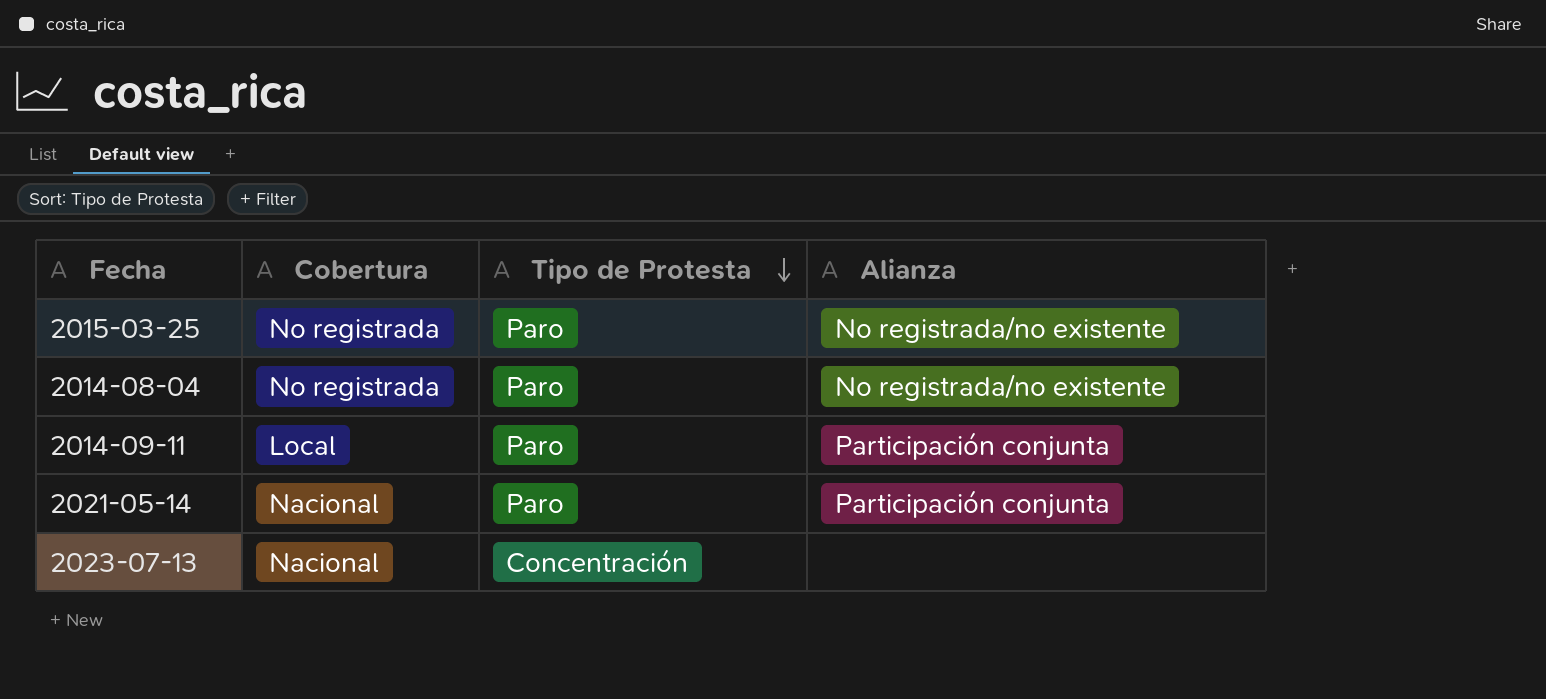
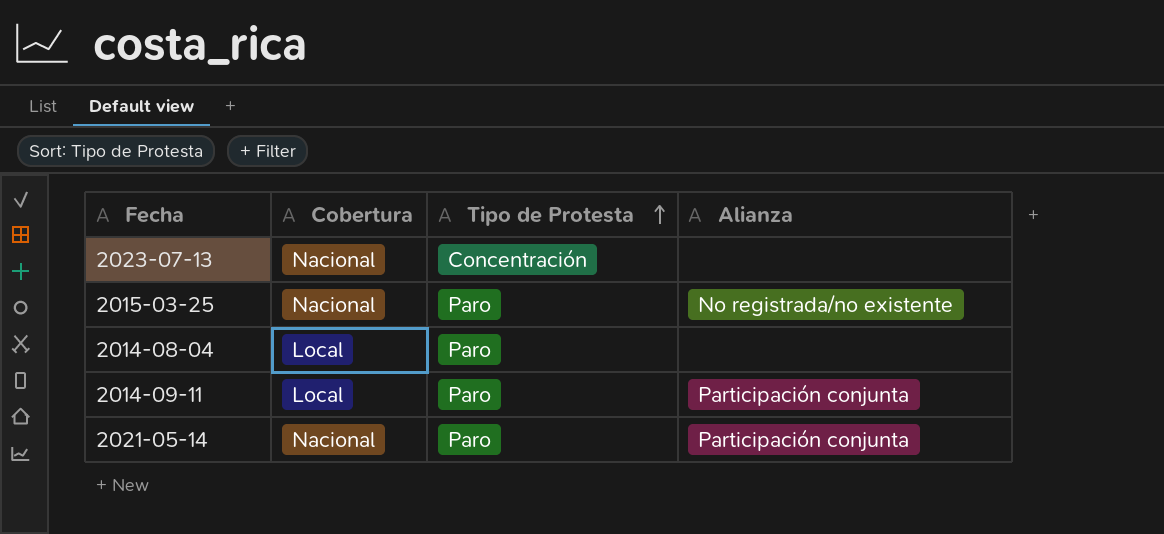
row order: Tipo de Protesta descending -> Tipo de Protesta ascending
2015-03-25 | Cobertura: No registrada -> Nacional
2014-08-04 | Cobertura: No registrada -> Local
2014-08-04 | Alianza: No registrada/no existente -> none

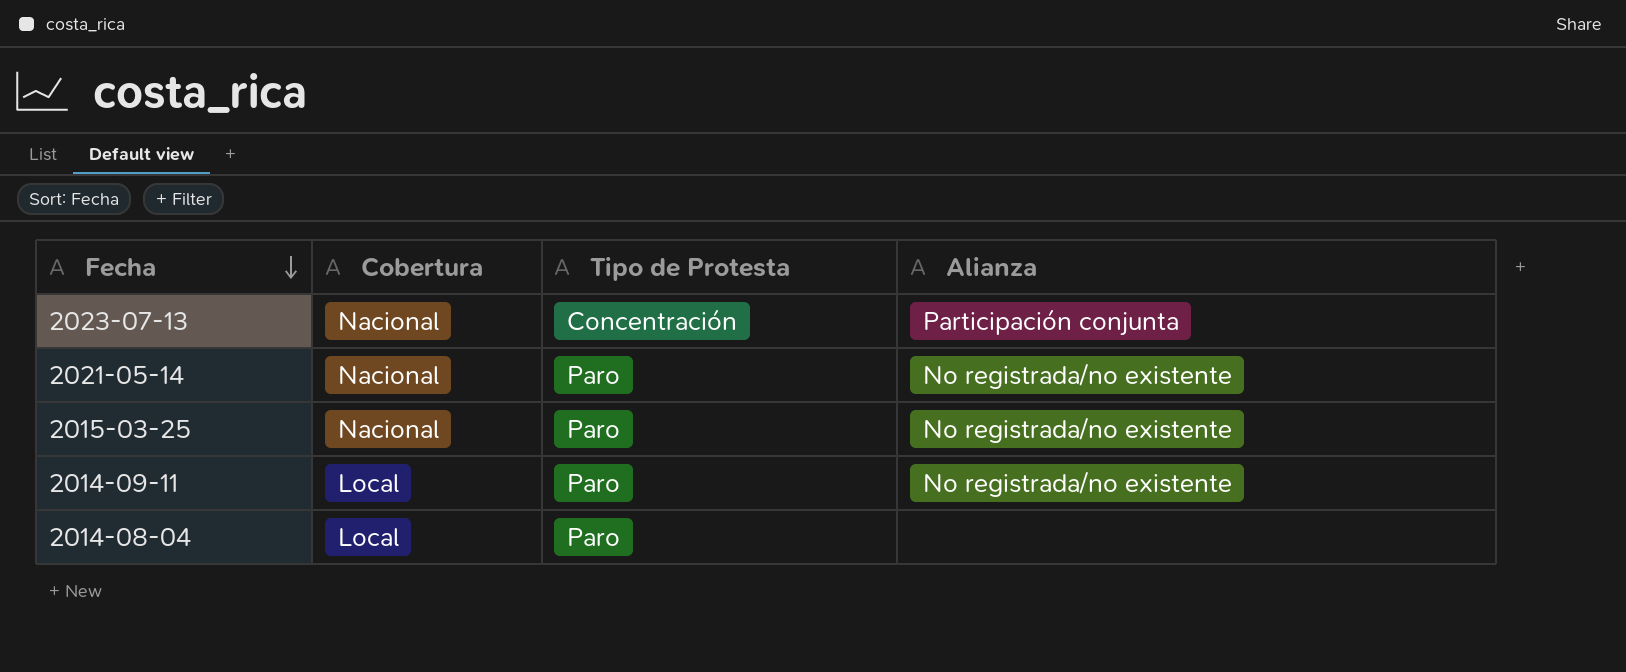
row order: Tipo de Protesta ascending -> Fecha descending
2023-07-13 | Alianza: none -> Participación conjunta
2021-05-14 | Alianza: Participación conjunta -> No registrada/no existente
2014-09-11 | Alianza: Participación conjunta -> No registrada/no existente

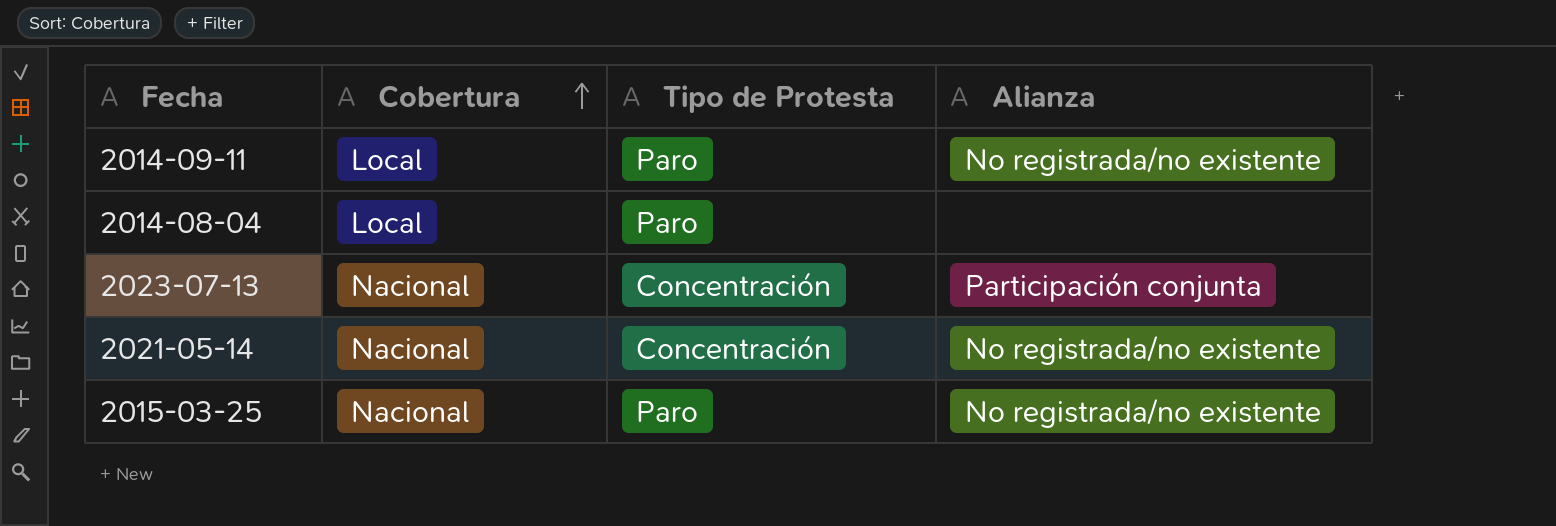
row order: Fecha descending -> Cobertura ascending
2021-05-14 | Tipo de Protesta: Paro -> Concentración

